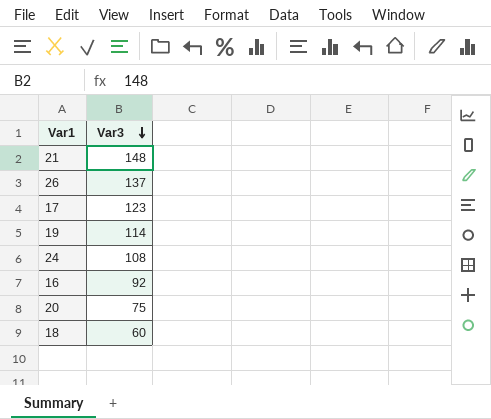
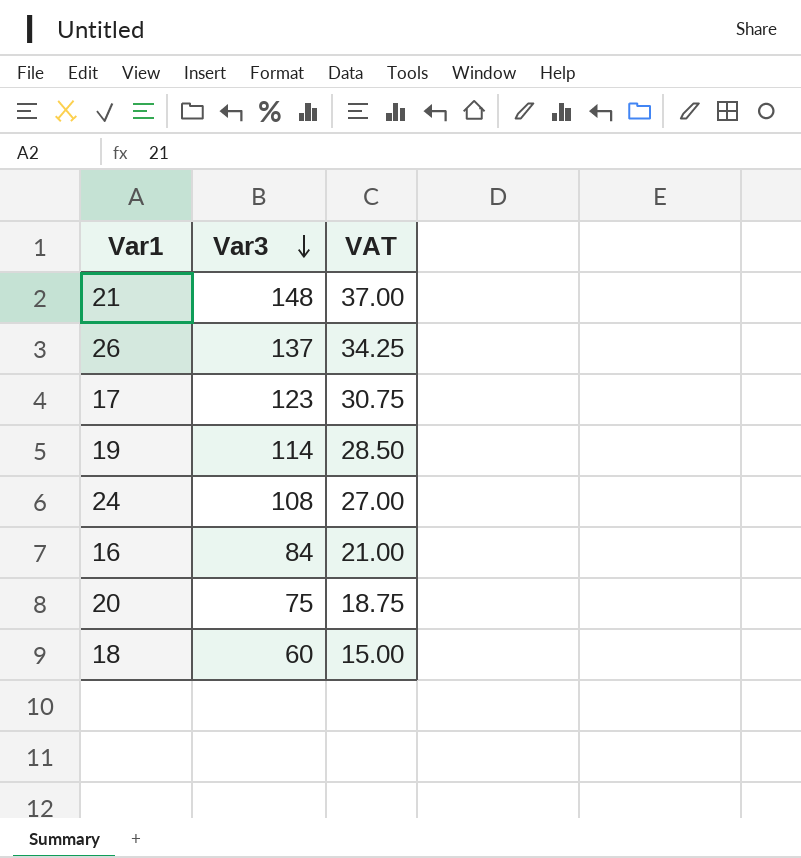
column VAT | formula: none -> [Var3] * 0.25
16 | Var3: 92 -> 84

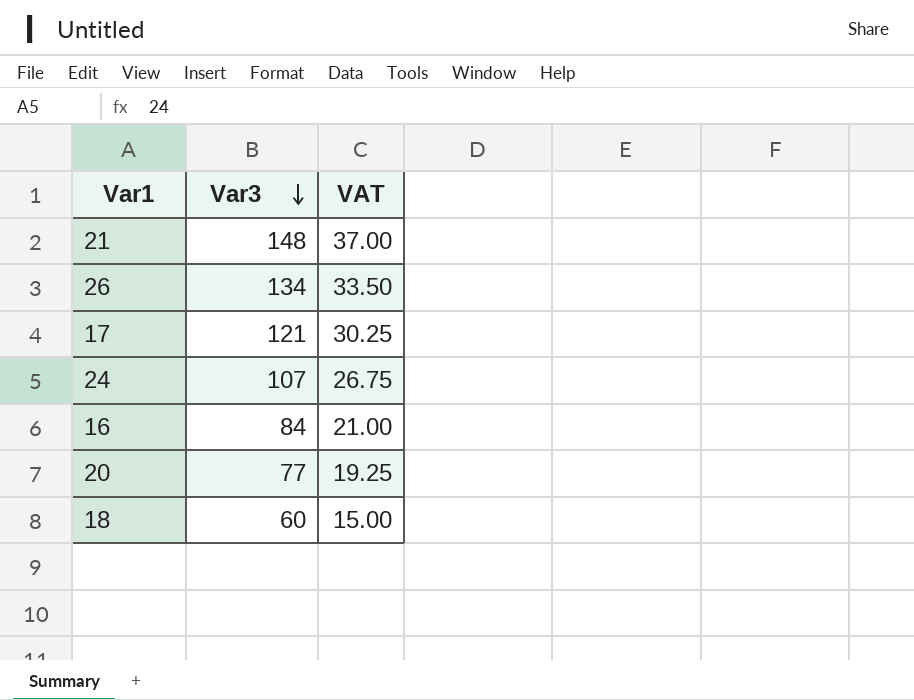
row 19: 114 | 28.50 -> none
26 | Var3: 137 -> 134
26 | VAT: 34.25 -> 33.50
17 | Var3: 123 -> 121
17 | VAT: 30.75 -> 30.25
24 | Var3: 108 -> 107
24 | VAT: 27.00 -> 26.75
20 | Var3: 75 -> 77
20 | VAT: 18.75 -> 19.25

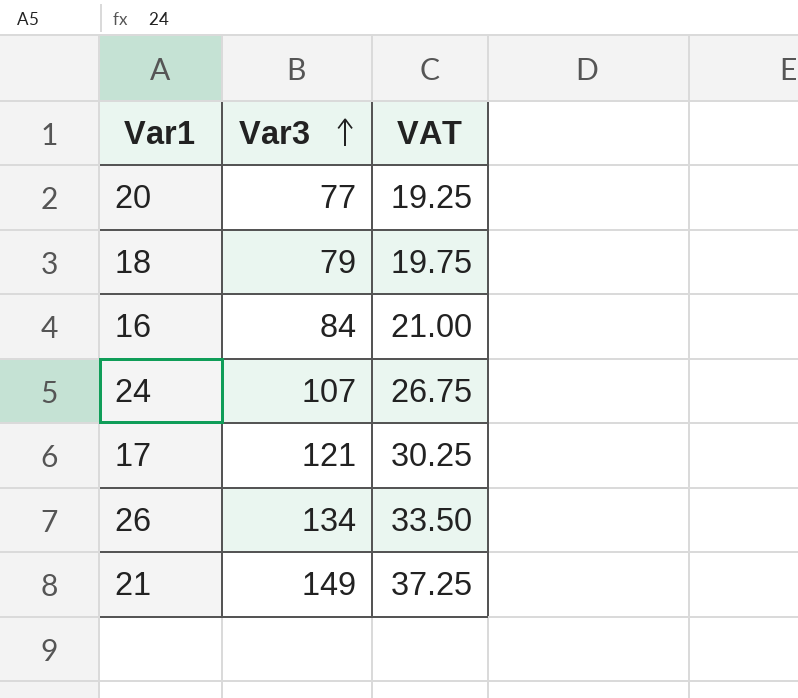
row order: Var3 descending -> Var3 ascending
18 | Var3: 60 -> 79
18 | VAT: 15.00 -> 19.75
21 | Var3: 148 -> 149
21 | VAT: 37.00 -> 37.25

